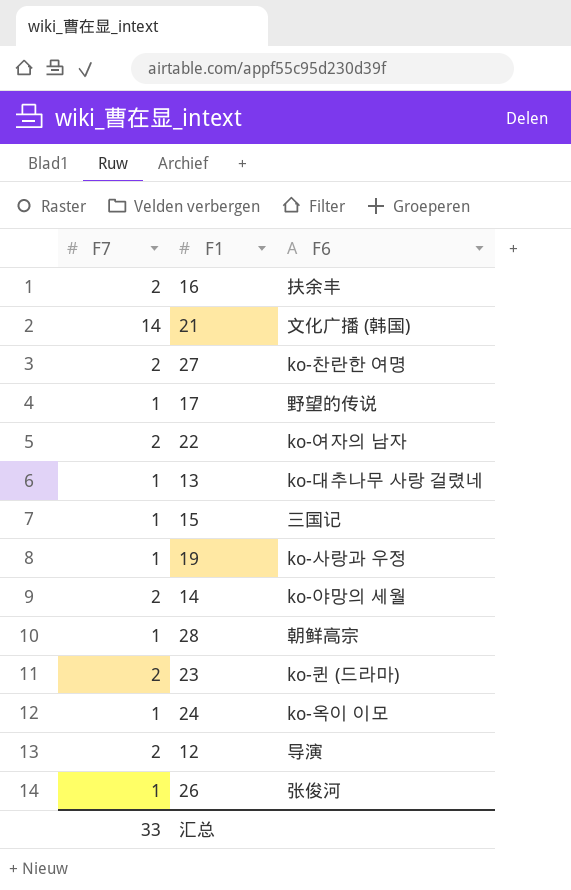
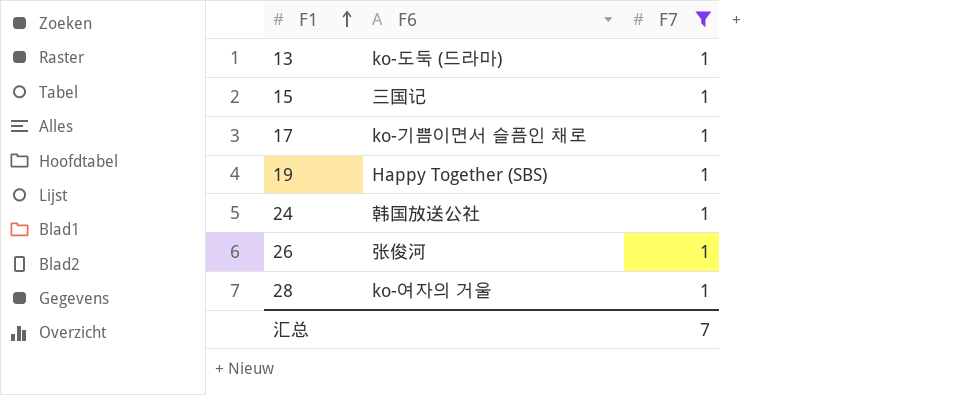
filter: none -> F7 = 1
row order: none -> F1 ascending
column F7 | position: 1 -> 3
13 | F6: ko-대추나무 사랑 걸렸네 -> ko-도둑 (드라마)
17 | F6: 野望的传说 -> ko-기쁨이면서 슬픔인 채로
19 | F6: ko-사랑과 우정 -> Happy Together (SBS)
24 | F6: ko-옥이 이모 -> 韩国放送公社
28 | F6: 朝鲜高宗 -> ko-여자의 거울
汇总 | F7: 33 -> 7

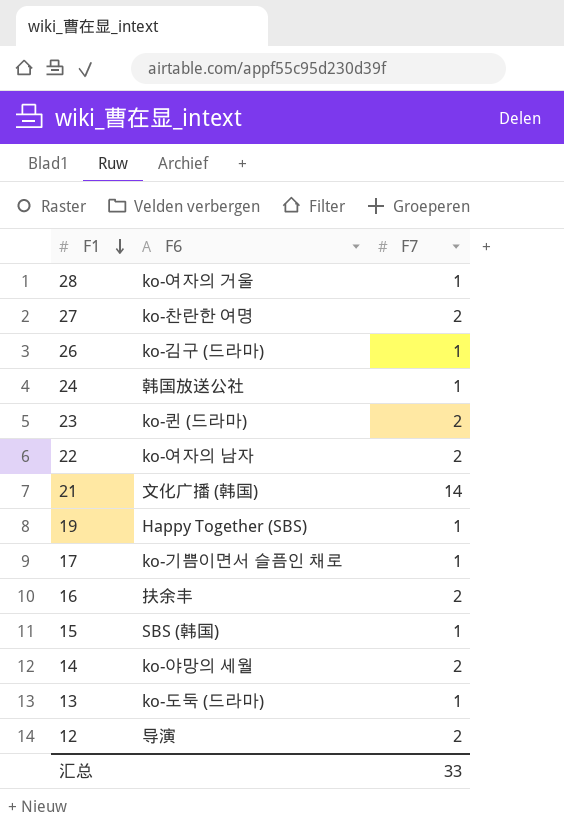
filter: F7 = 1 -> none
row order: F1 ascending -> F1 descending
26 | F6: 张俊河 -> ko-김구 (드라마)
15 | F6: 三国记 -> SBS (韩国)
汇总 | F7: 7 -> 33

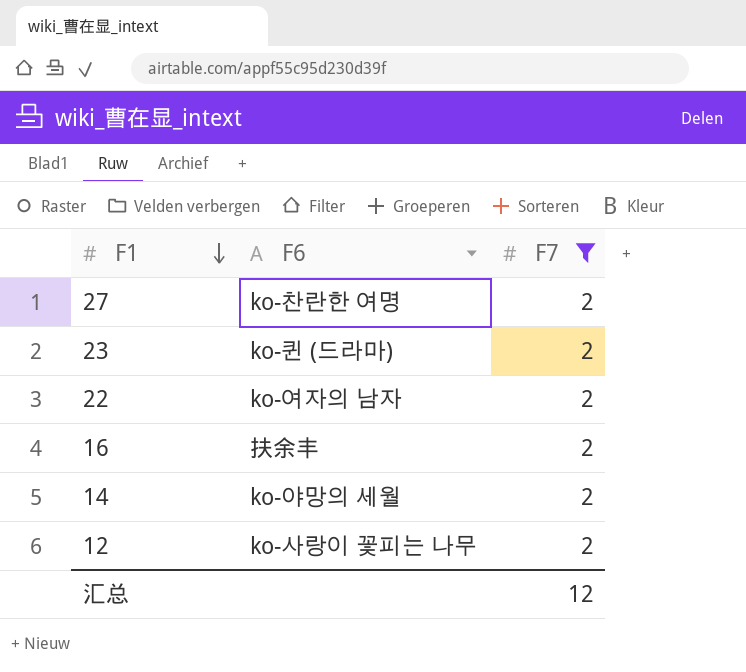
filter: none -> F7 = 2
12 | F6: 导演 -> ko-사랑이 꽃피는 나무
汇总 | F7: 33 -> 12

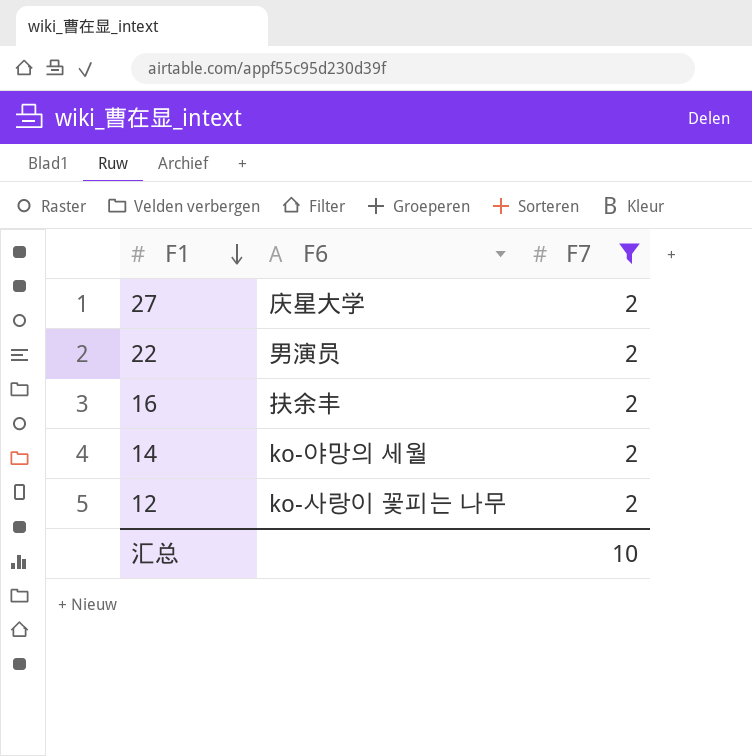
row 23: ko-퀸 (드라마) | 2 -> none
27 | F6: ko-찬란한 여명 -> 庆星大学
22 | F6: ko-여자의 남자 -> 男演员
汇总 | F7: 12 -> 10

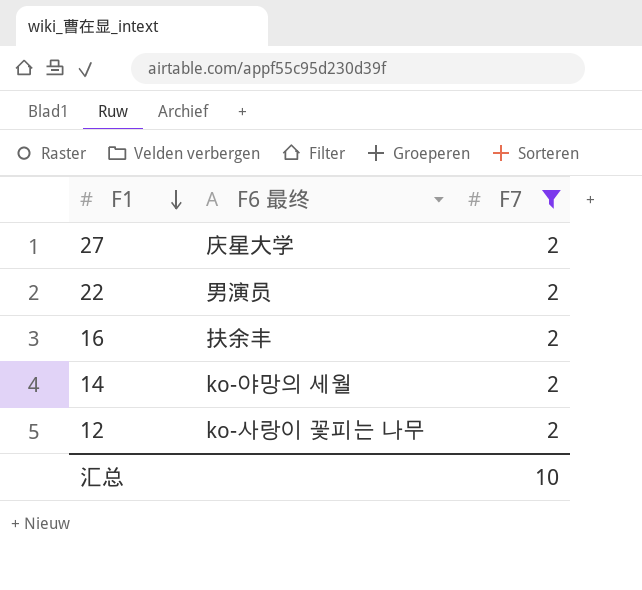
column name: F6 -> F6 最终

